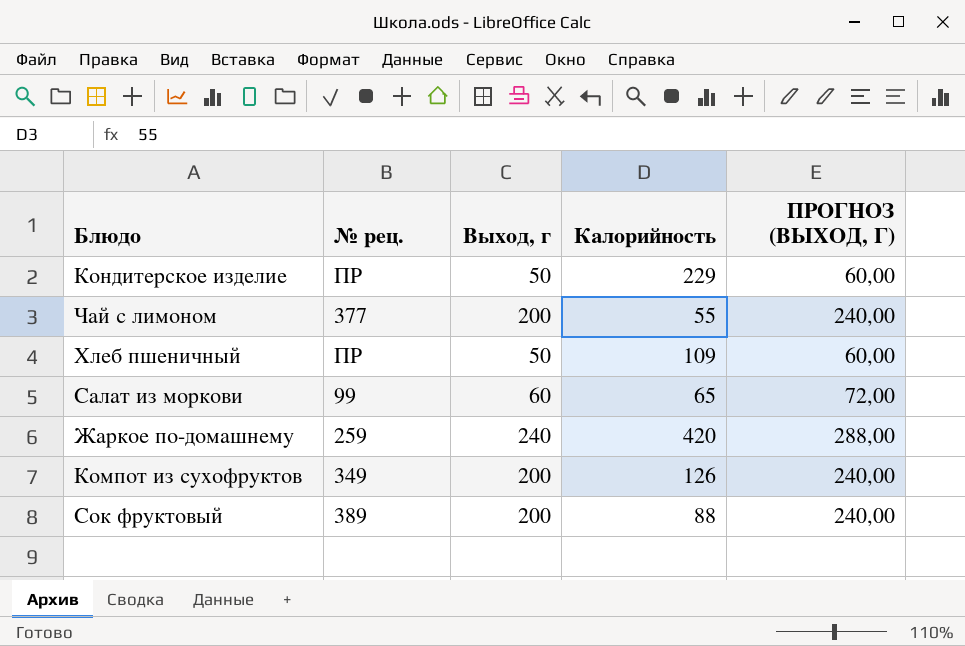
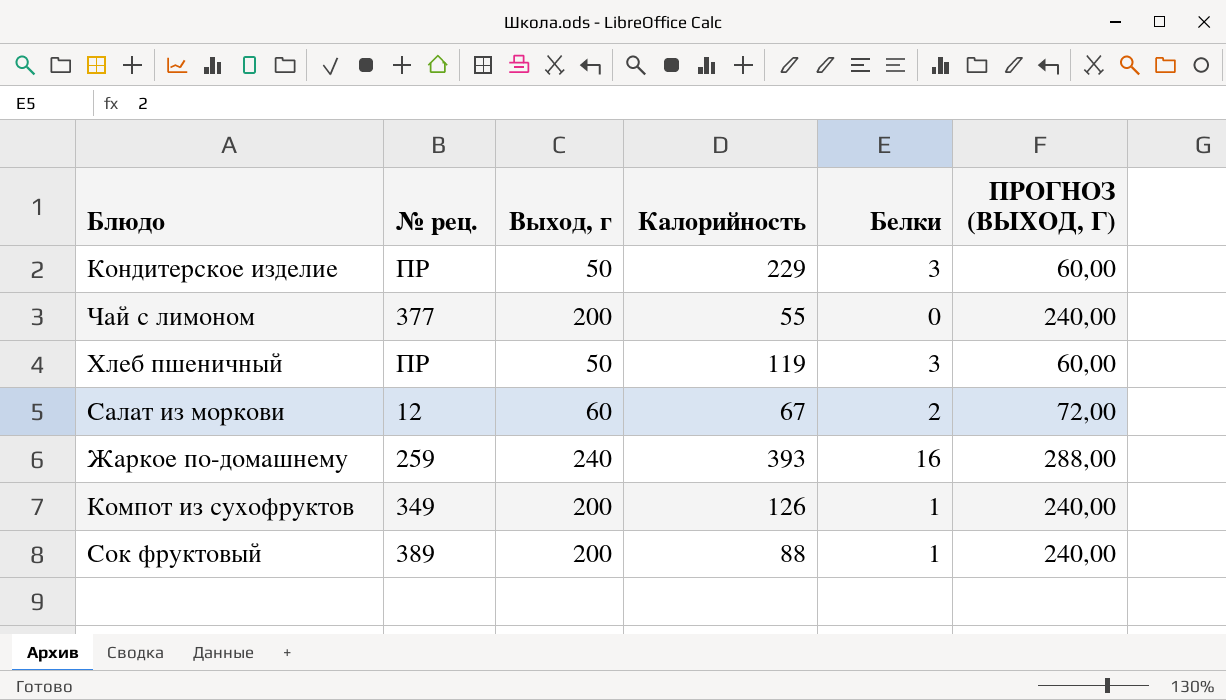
column Белки | position: none -> 5
Хлеб пшеничный | Калорийность: 109 -> 119
Салат из моркови | № рец.: 99 -> 12
Салат из моркови | Калорийность: 65 -> 67
Жаркое по-домашнему | Калорийность: 420 -> 393

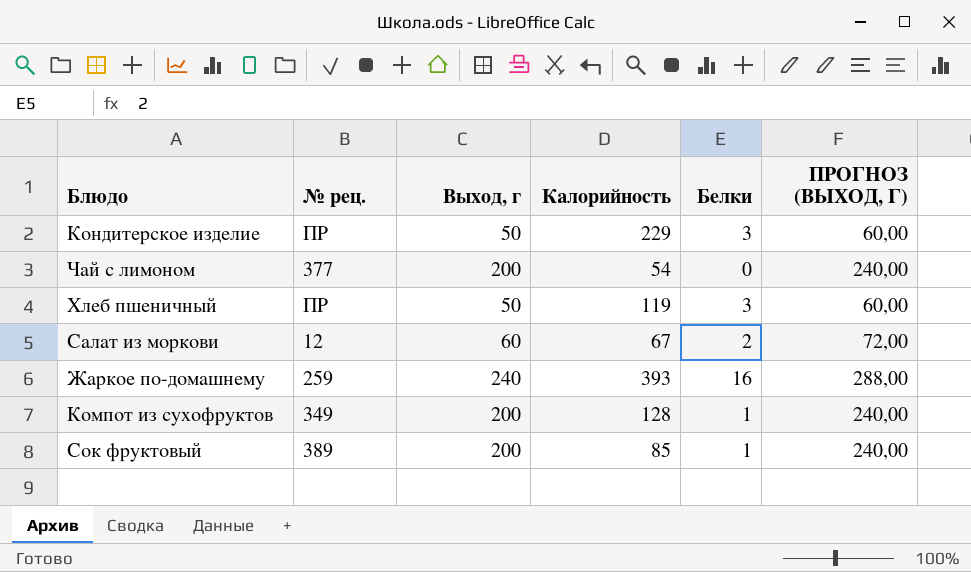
Чай с лимоном | Калорийность: 55 -> 54
Компот из сухофруктов | Калорийность: 126 -> 128
Сок фруктовый | Калорийность: 88 -> 85

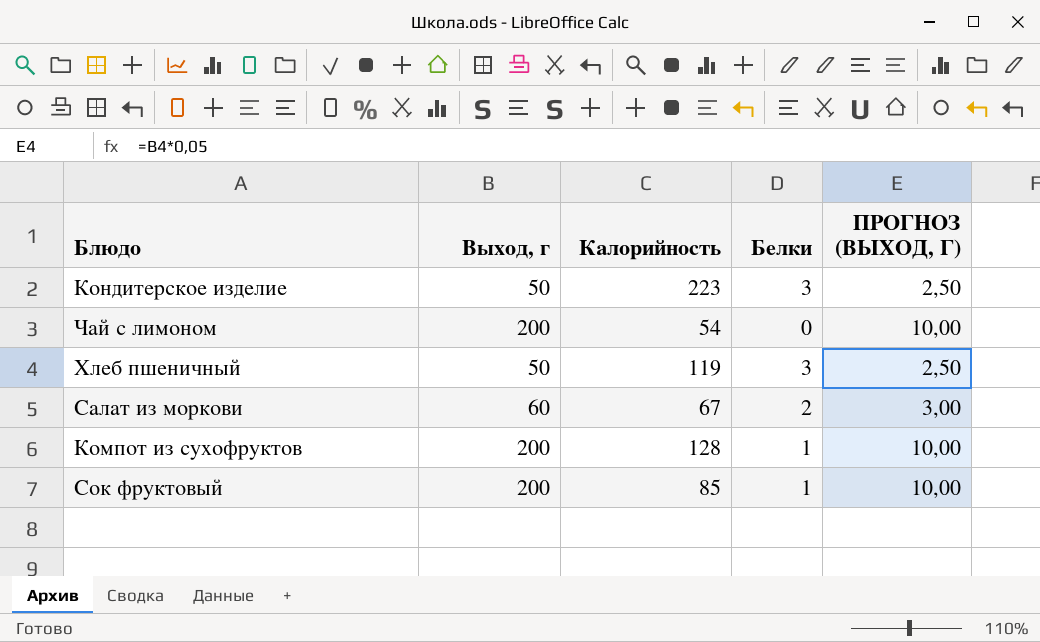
column № рец. | position: 2 -> none
column ПРОГНОЗ (ВЫХОД, Г) | formula: [Выход, г] * 1,2 -> [Выход, г] * 0,05
row Жаркое по-домашнему: 259 | 240 | 393 | 16 | 288,00 -> none
Кондитерское изделие | Калорийность: 229 -> 223

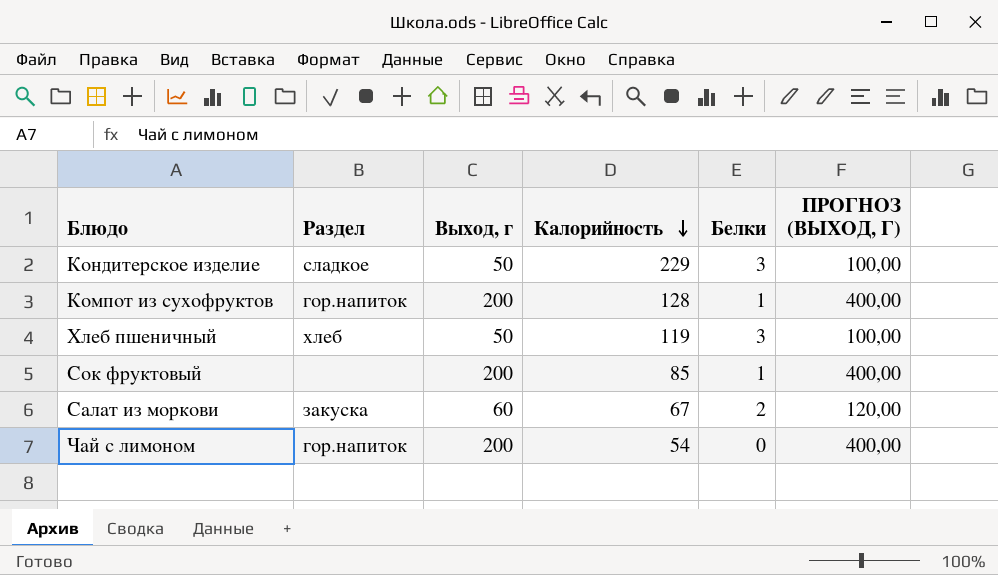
row order: none -> Калорийность descending
column Раздел | position: none -> 2
column ПРОГНОЗ (ВЫХОД, Г) | formula: [Выход, г] * 0,05 -> [Выход, г] * 2
Кондитерское изделие | Калорийность: 223 -> 229

